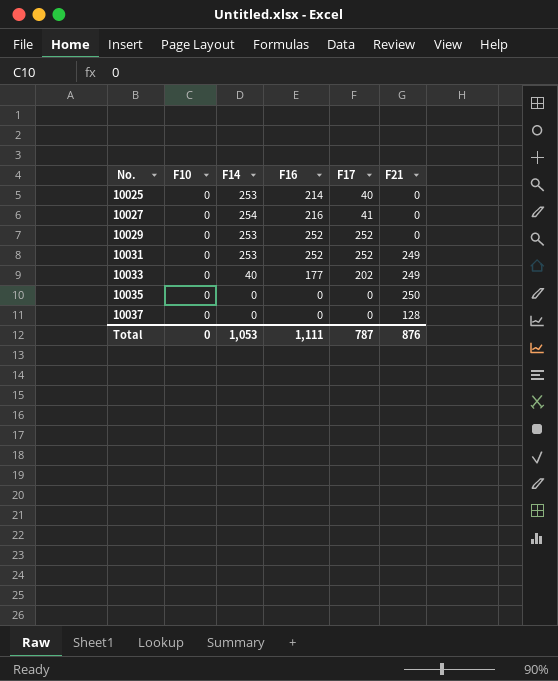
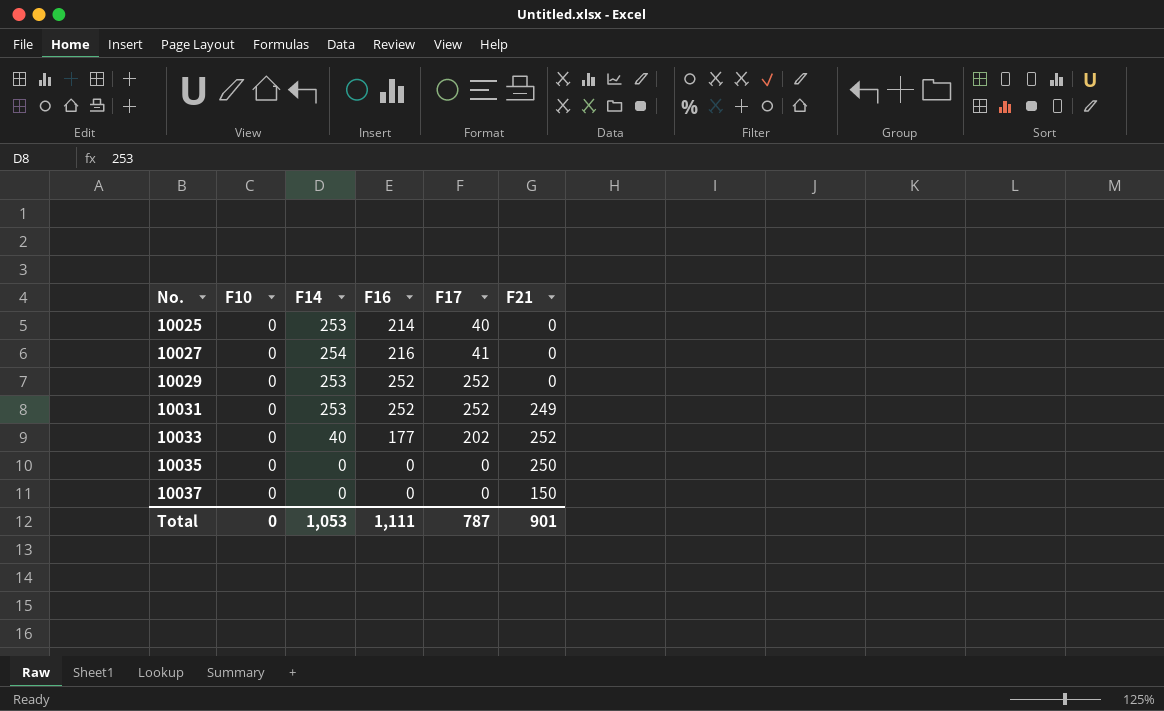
10033 | F21: 249 -> 252
10037 | F21: 128 -> 150
Total | F21: 876 -> 901

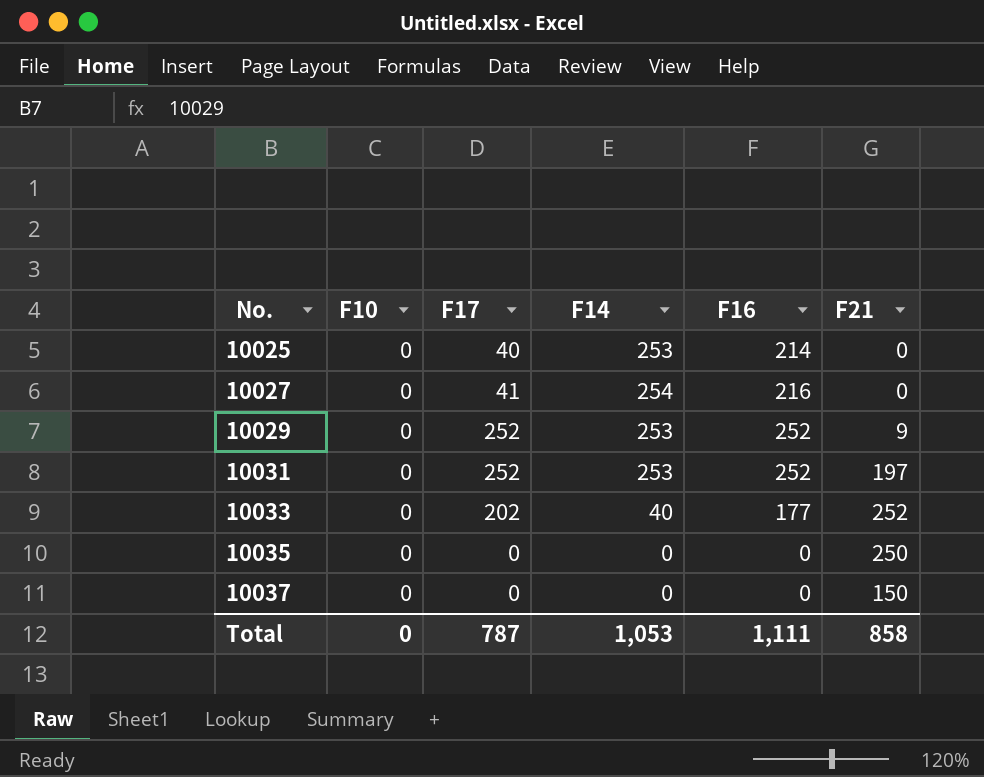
column F17 | position: 5 -> 3
10029 | F21: 0 -> 9
10031 | F21: 249 -> 197
Total | F21: 901 -> 858

